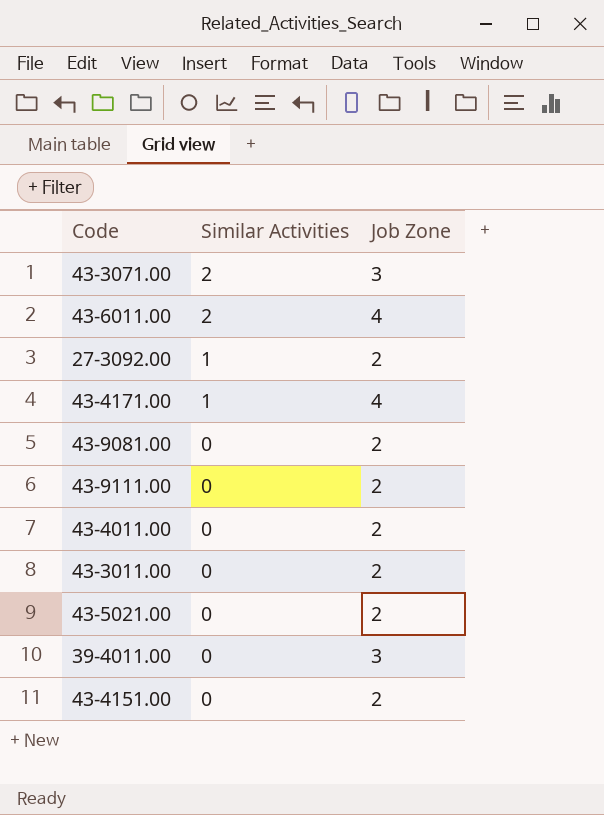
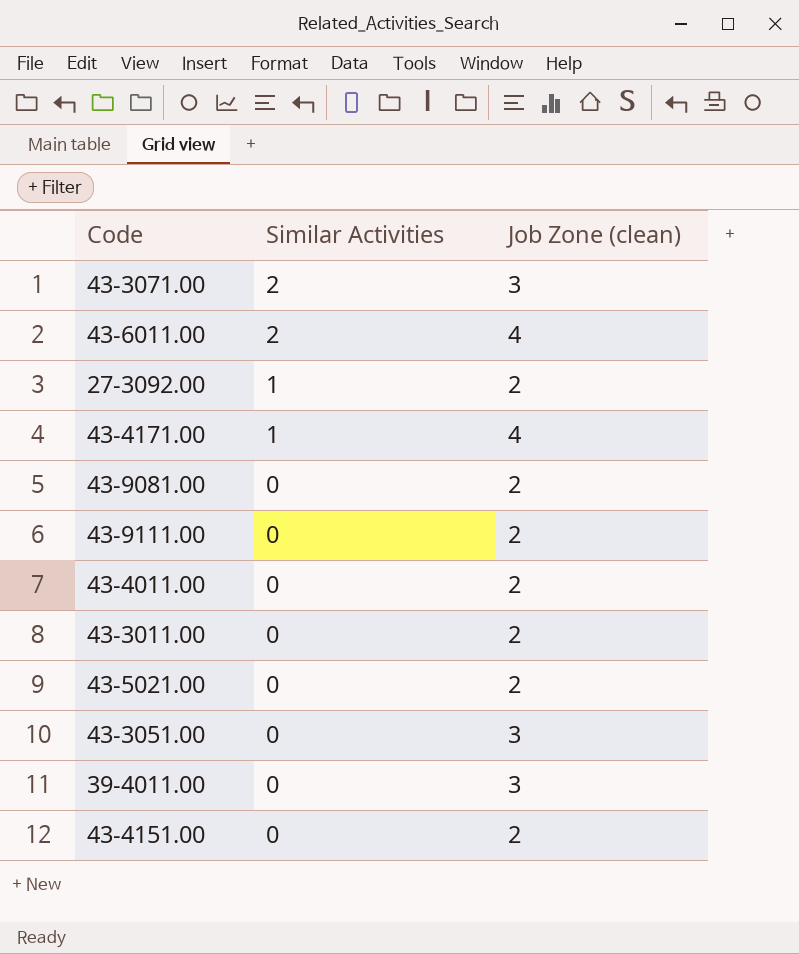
column name: Job Zone -> Job Zone (clean)
row 43-3051.00: none -> 0 | 3

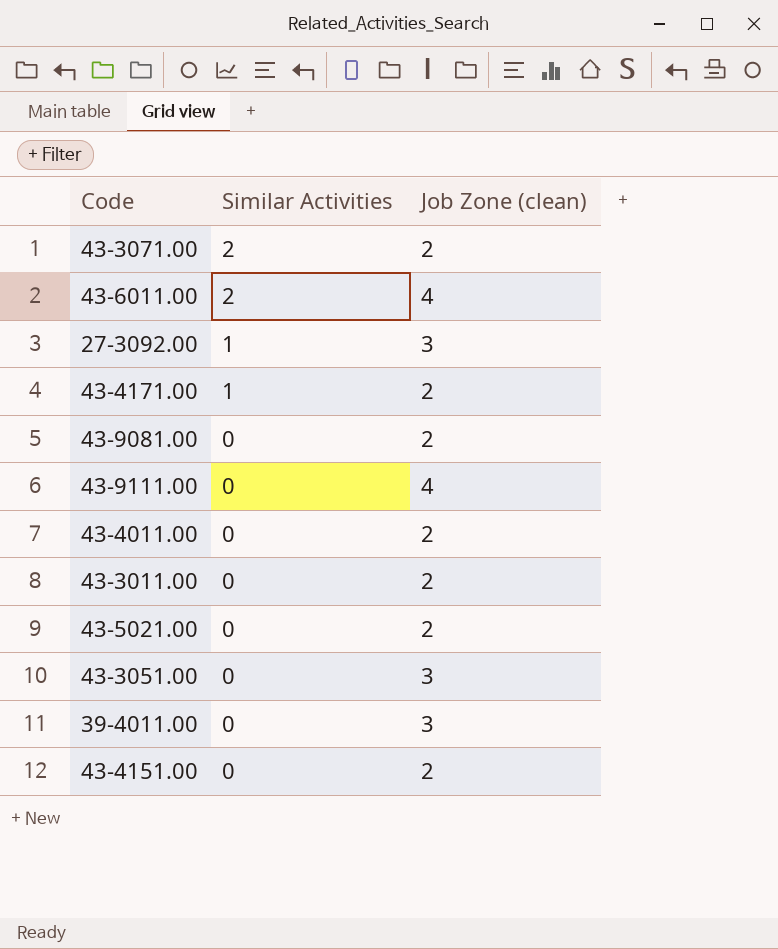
43-3071.00 | Job Zone (clean): 3 -> 2
27-3092.00 | Job Zone (clean): 2 -> 3
43-4171.00 | Job Zone (clean): 4 -> 2
43-9111.00 | Job Zone (clean): 2 -> 4

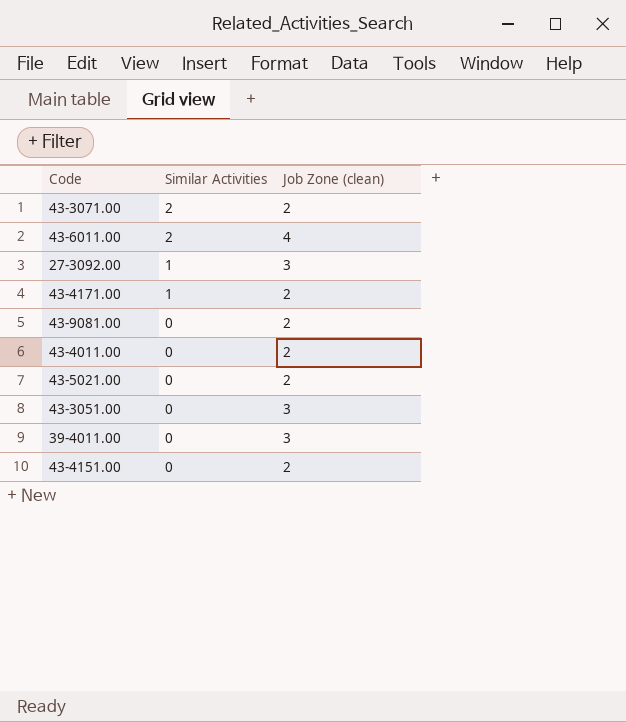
row 43-9111.00: 0 | 4 -> none
row 43-3011.00: 0 | 2 -> none

